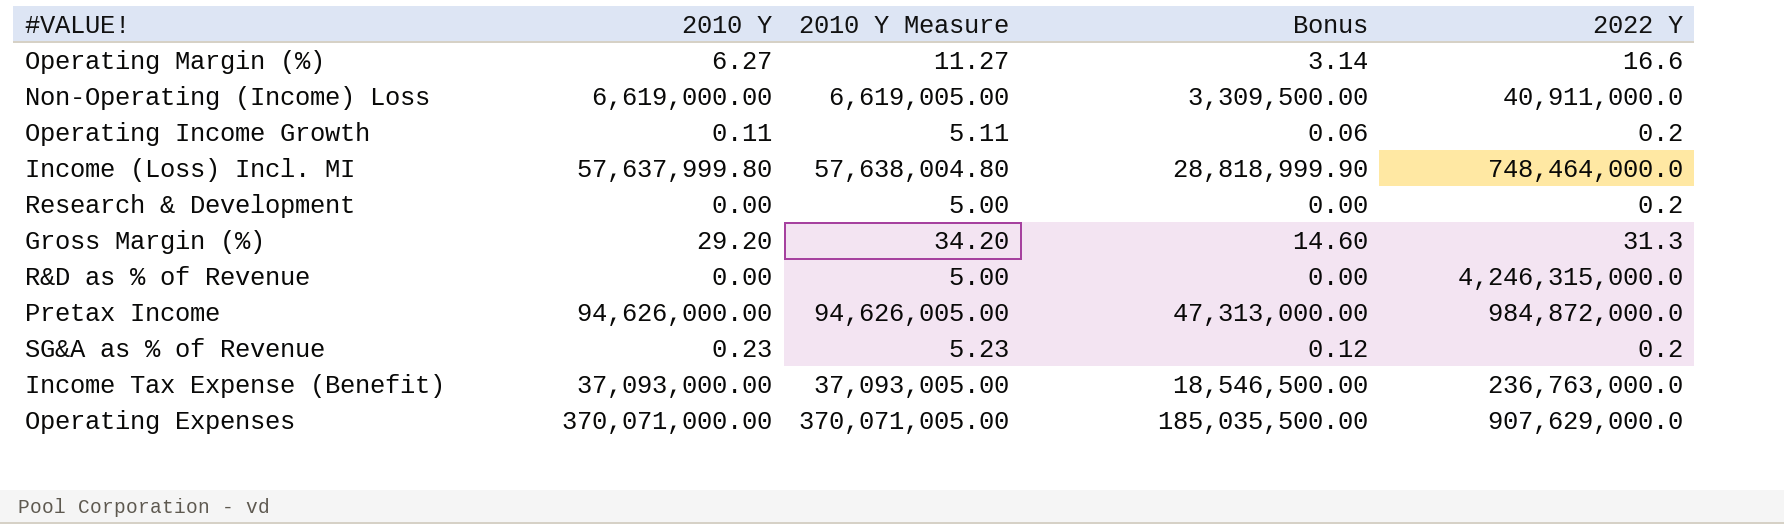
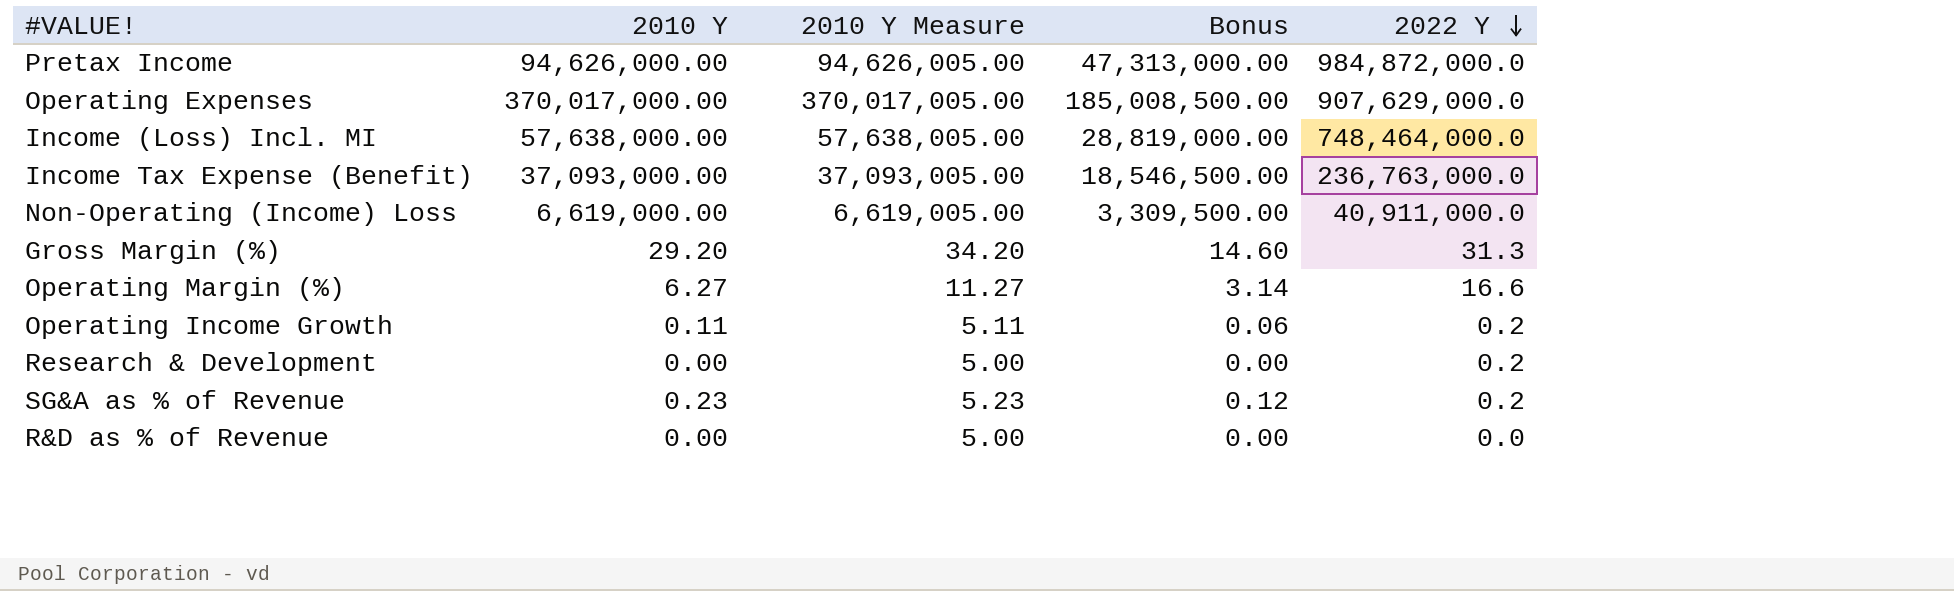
row order: none -> 2022 Y descending
Operating Expenses | 2010 Y: 370,071,000.00 -> 370,017,000.00
Operating Expenses | 2010 Y Measure: 370,071,005.00 -> 370,017,005.00
Operating Expenses | Bonus: 185,035,500.00 -> 185,008,500.00
Income (Loss) Incl. MI | 2010 Y: 57,637,999.80 -> 57,638,000.00
Income (Loss) Incl. MI | 2010 Y Measure: 57,638,004.80 -> 57,638,005.00
Income (Loss) Incl. MI | Bonus: 28,818,999.90 -> 28,819,000.00
R&D as % of Revenue | 2022 Y: 4,246,315,000.0 -> 0.0

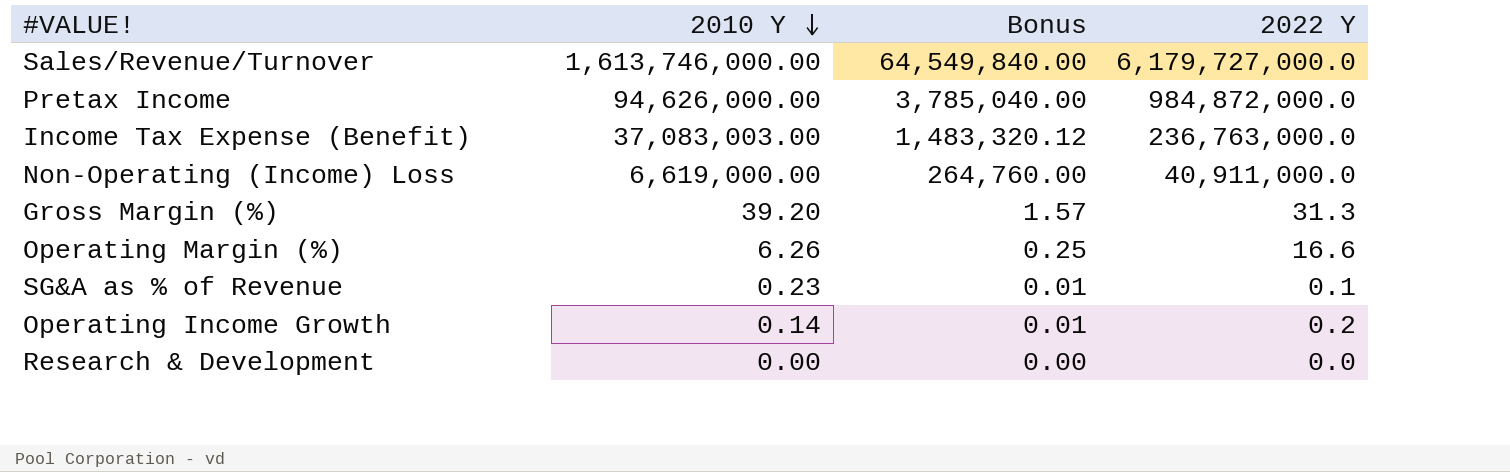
row order: 2022 Y descending -> 2010 Y descending
column 2010 Y Measure | formula: [2010 Y] + 5 -> none
column Bonus | formula: [2010 Y] * 0.5 -> [2010 Y] * 0.04
row Operating Expenses: 370,017,000.00 | 370,017,005.00 | 185,008,500.00 | 907,629,000.0 -> none
row Income (Loss) Incl. MI: 57,638,000.00 | 57,638,005.00 | 28,819,000.00 | 748,464,000.0 -> none
row R&D as % of Revenue: 0.00 | 5.00 | 0.00 | 0.0 -> none
row Sales/Revenue/Turnover: none -> 1,613,746,000.00 | 64,549,840.00 | 6,179,727,000.0
Income Tax Expense (Benefit) | 2010 Y: 37,093,000.00 -> 37,083,003.00
Gross Margin (%) | 2010 Y: 29.20 -> 39.20
Operating Margin (%) | 2010 Y: 6.27 -> 6.26
SG&A as % of Revenue | 2022 Y: 0.2 -> 0.1
Operating Income Growth | 2010 Y: 0.11 -> 0.14
Research & Development | 2022 Y: 0.2 -> 0.0

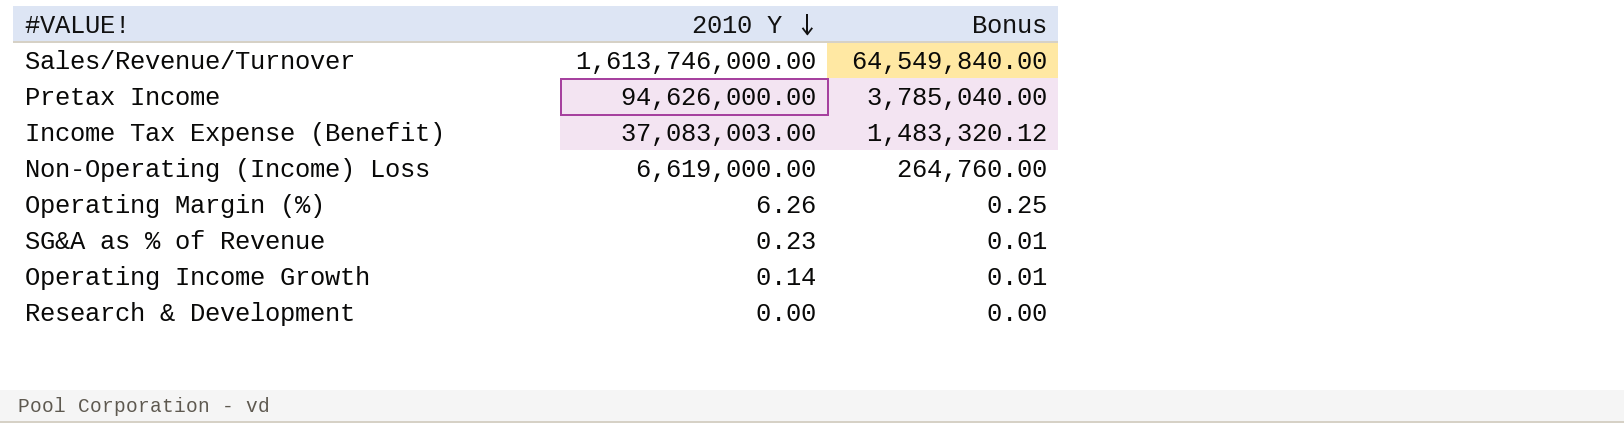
column 2022 Y | position: 4 -> none
row Gross Margin (%): 39.20 | 1.57 | 31.3 -> none

